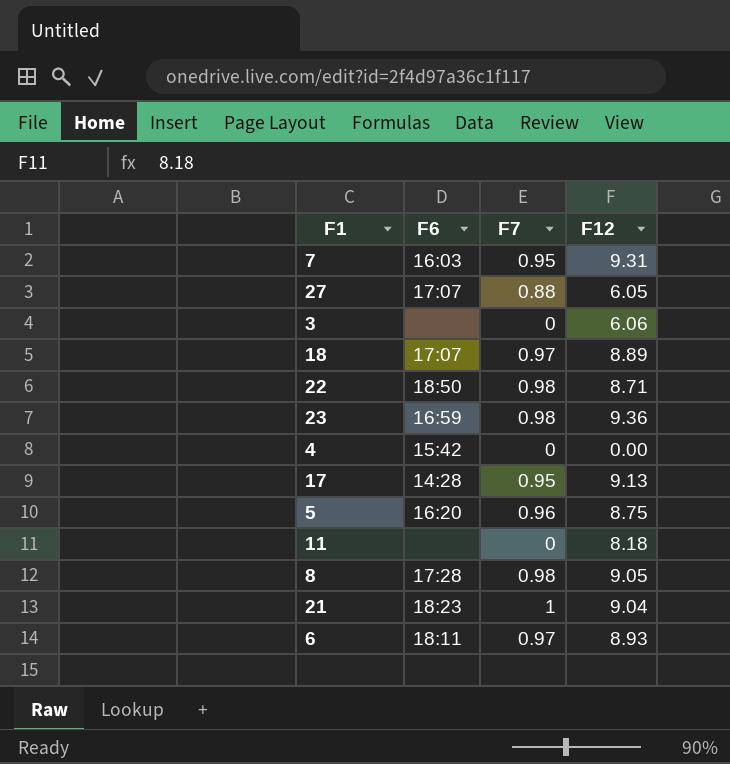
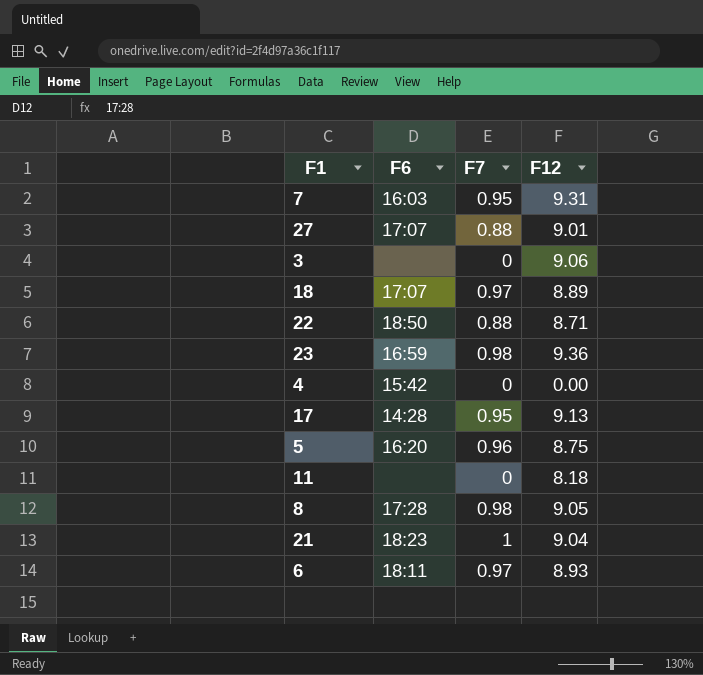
27 | F12: 6.05 -> 9.01
3 | F12: 6.06 -> 9.06
22 | F7: 0.98 -> 0.88

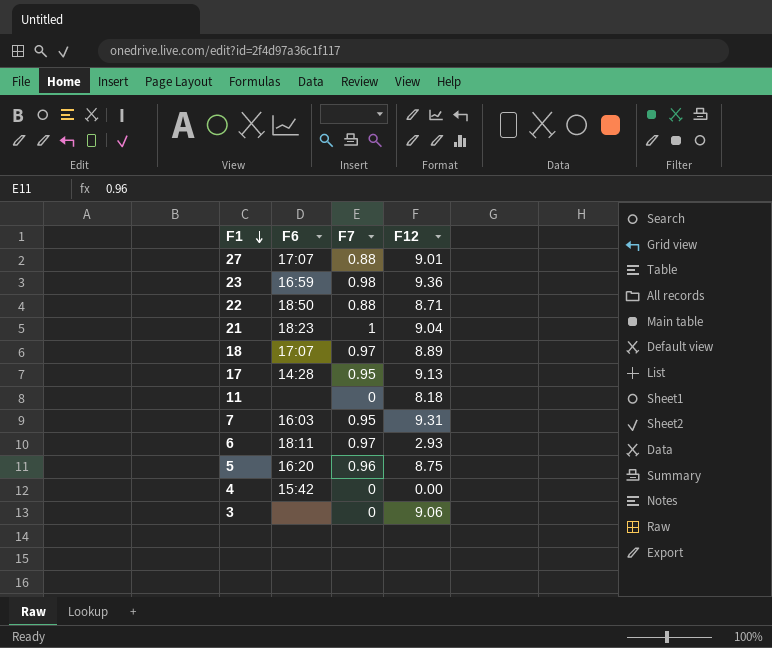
row order: none -> F1 descending
row 8: 17:28 | 0.98 | 9.05 -> none
6 | F12: 8.93 -> 2.93

